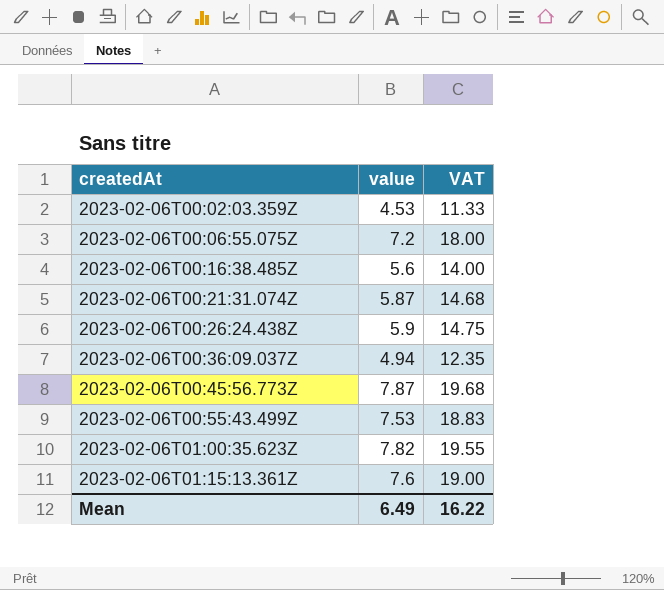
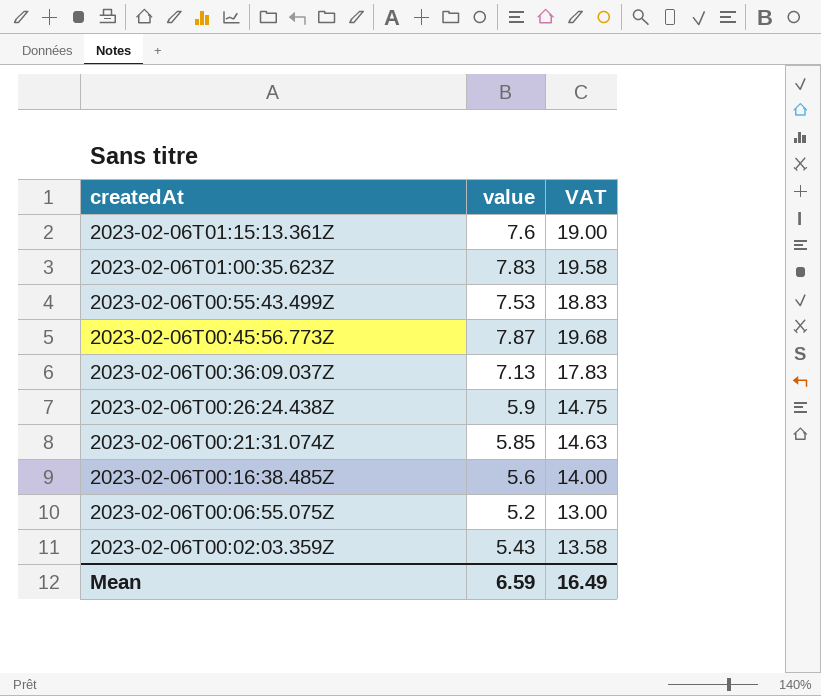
row order: createdAt ascending -> createdAt descending
2023-02-06T01:00:35.623Z | value: 7.82 -> 7.83
2023-02-06T01:00:35.623Z | VAT: 19.55 -> 19.58
2023-02-06T00:36:09.037Z | value: 4.94 -> 7.13
2023-02-06T00:36:09.037Z | VAT: 12.35 -> 17.83
2023-02-06T00:21:31.074Z | value: 5.87 -> 5.85
2023-02-06T00:21:31.074Z | VAT: 14.68 -> 14.63
2023-02-06T00:06:55.075Z | value: 7.2 -> 5.2
2023-02-06T00:06:55.075Z | VAT: 18.00 -> 13.00
2023-02-06T00:02:03.359Z | value: 4.53 -> 5.43
2023-02-06T00:02:03.359Z | VAT: 11.33 -> 13.58
Mean | value: 6.49 -> 6.59
Mean | VAT: 16.22 -> 16.49

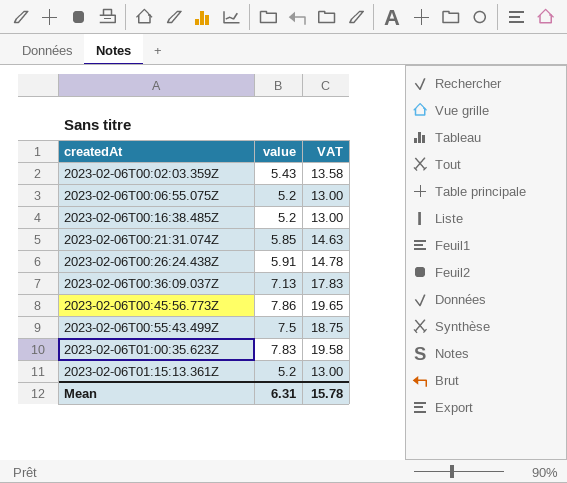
row order: createdAt descending -> createdAt ascending
2023-02-06T00:16:38.485Z | value: 5.6 -> 5.2
2023-02-06T00:16:38.485Z | VAT: 14.00 -> 13.00
2023-02-06T00:26:24.438Z | value: 5.9 -> 5.91
2023-02-06T00:26:24.438Z | VAT: 14.75 -> 14.78
2023-02-06T00:45:56.773Z | value: 7.87 -> 7.86
2023-02-06T00:45:56.773Z | VAT: 19.68 -> 19.65
2023-02-06T00:55:43.499Z | value: 7.53 -> 7.5
2023-02-06T00:55:43.499Z | VAT: 18.83 -> 18.75
2023-02-06T01:15:13.361Z | value: 7.6 -> 5.2
2023-02-06T01:15:13.361Z | VAT: 19.00 -> 13.00
Mean | value: 6.59 -> 6.31
Mean | VAT: 16.49 -> 15.78

